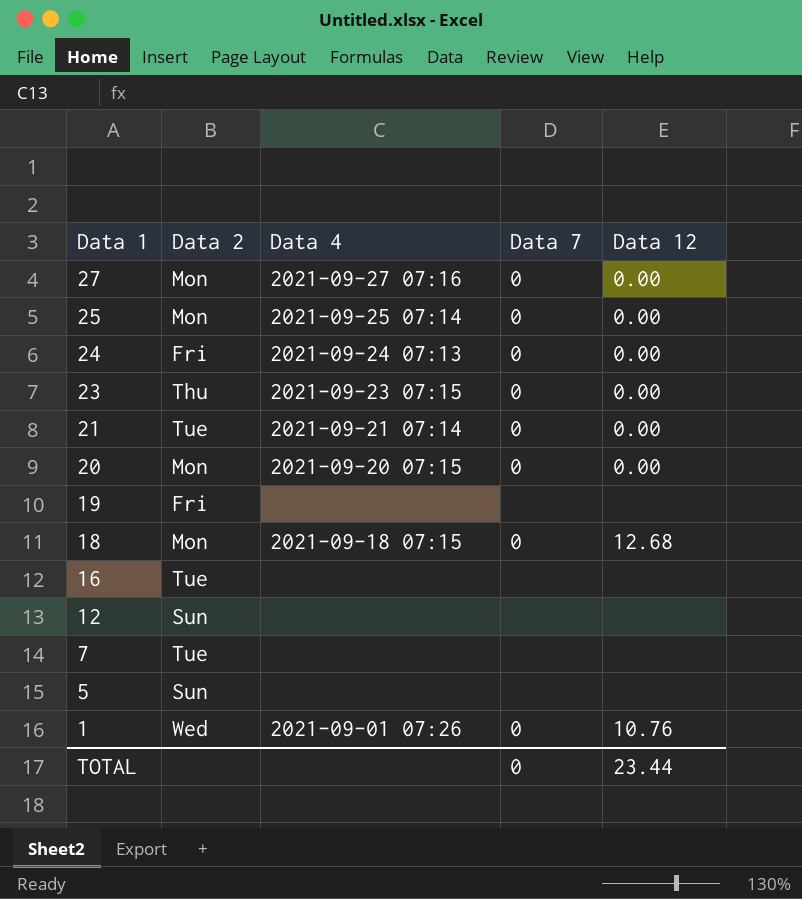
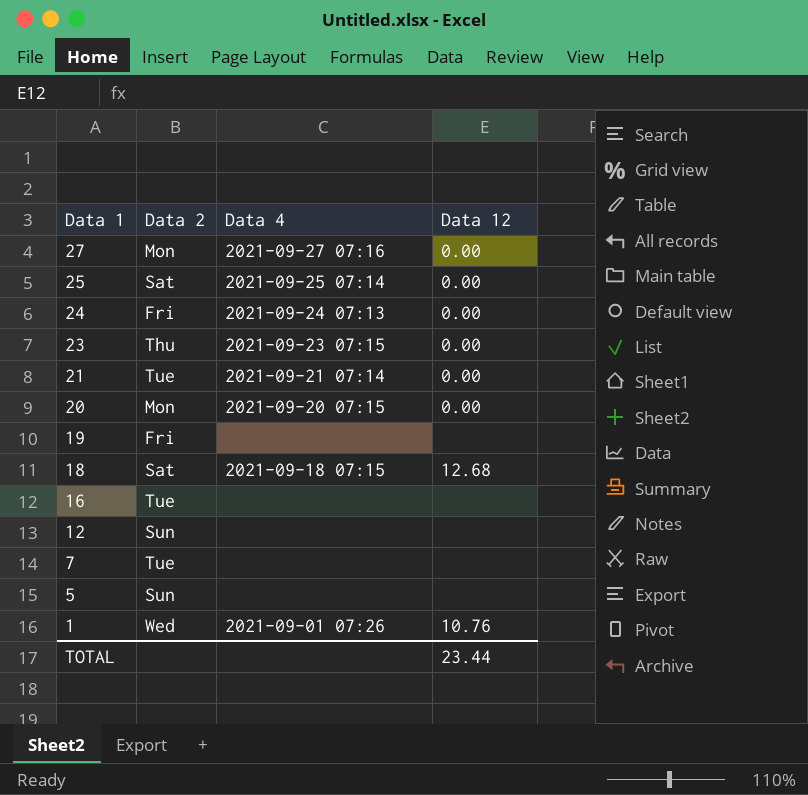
column Data 7 | position: 4 -> none
25 | Data 2: Mon -> Sat
18 | Data 2: Mon -> Sat

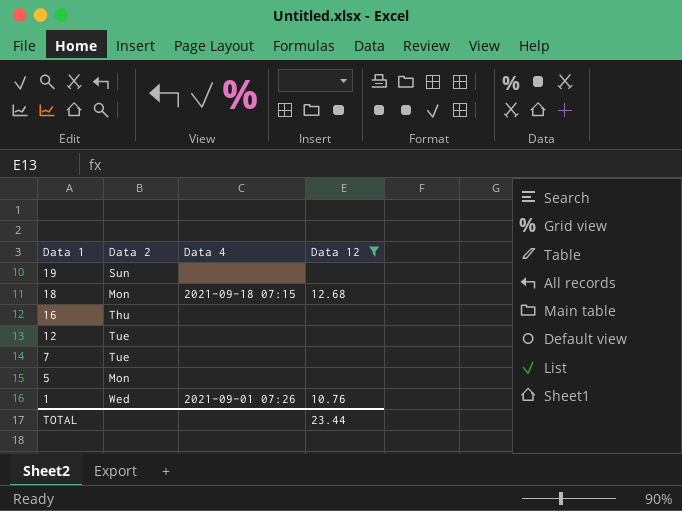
filter: none -> Data 12 != 0.00
19 | Data 2: Fri -> Sun
18 | Data 2: Sat -> Mon
16 | Data 2: Tue -> Thu
12 | Data 2: Sun -> Tue
5 | Data 2: Sun -> Mon

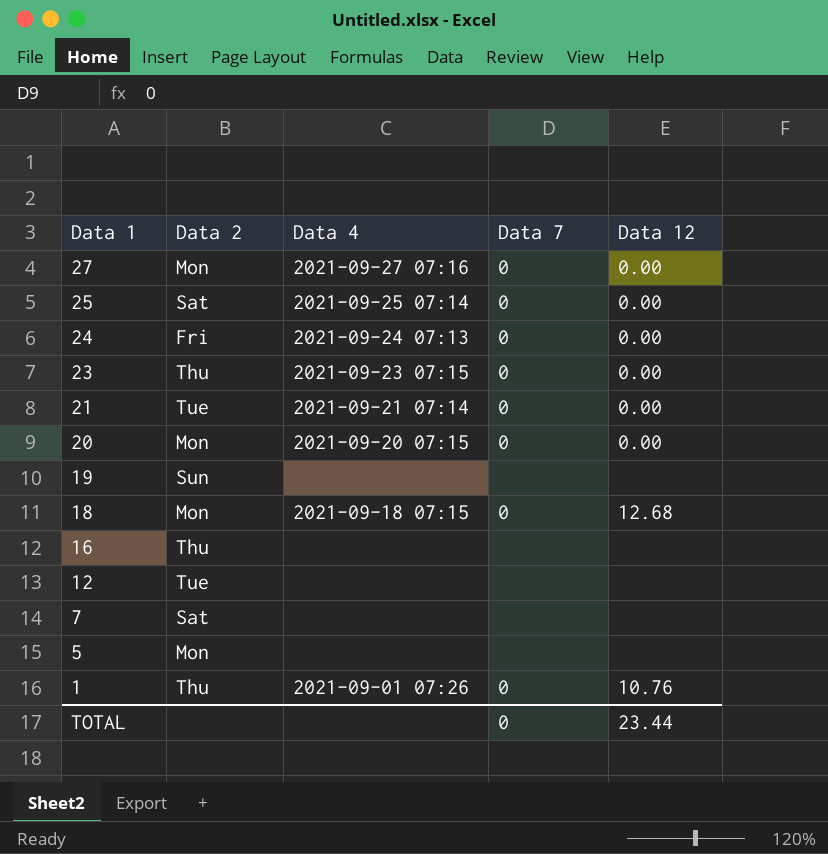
filter: Data 12 != 0.00 -> none
column Data 7 | position: none -> 4
7 | Data 2: Tue -> Sat
1 | Data 2: Wed -> Thu

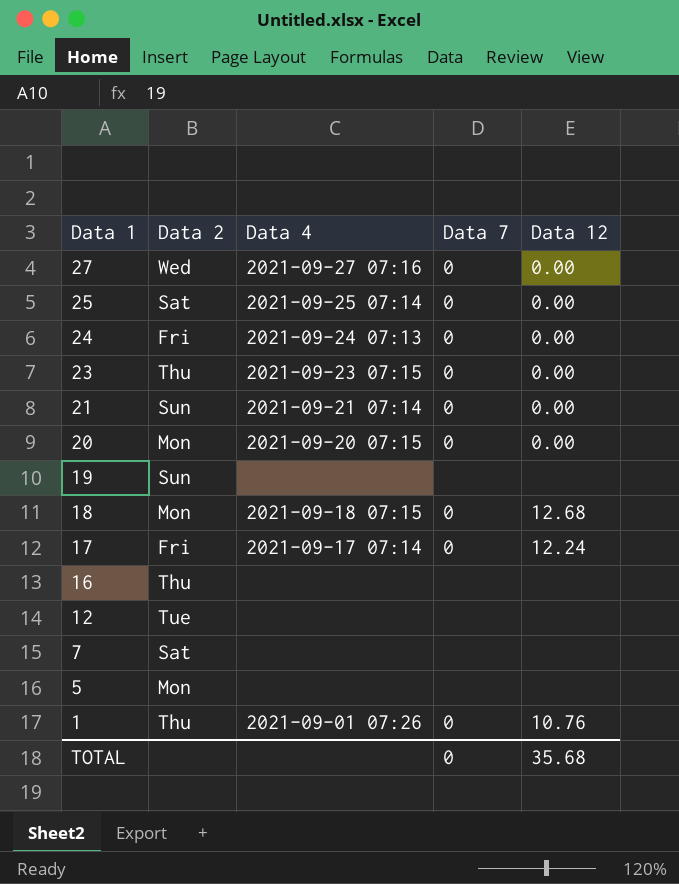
27 | Data 2: Mon -> Wed
21 | Data 2: Tue -> Sun
row 17: none -> Fri | 2021-09-17 07:14 | 0 | 12.24
TOTAL | Data 12: 23.44 -> 35.68

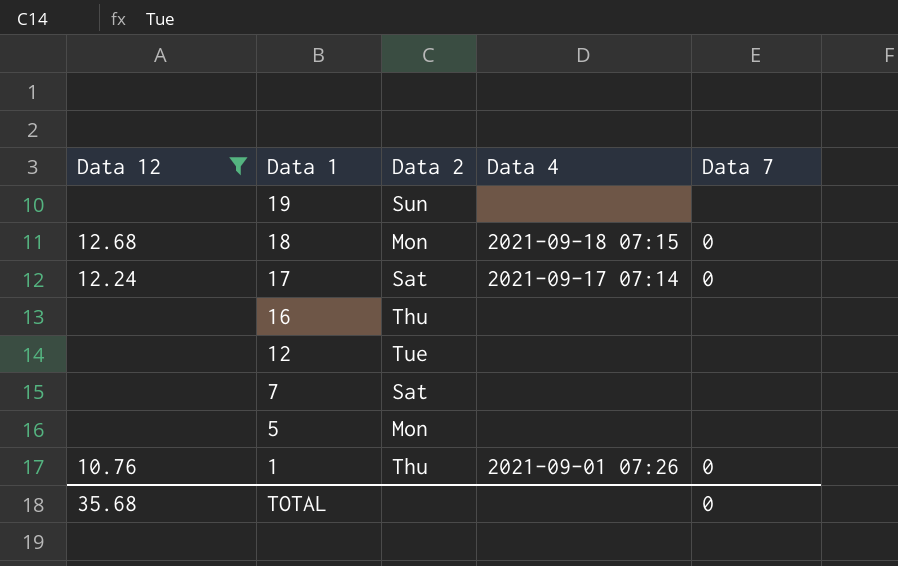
filter: none -> Data 12 != 0.00
column Data 12 | position: 5 -> 1
17 | Data 2: Fri -> Sat

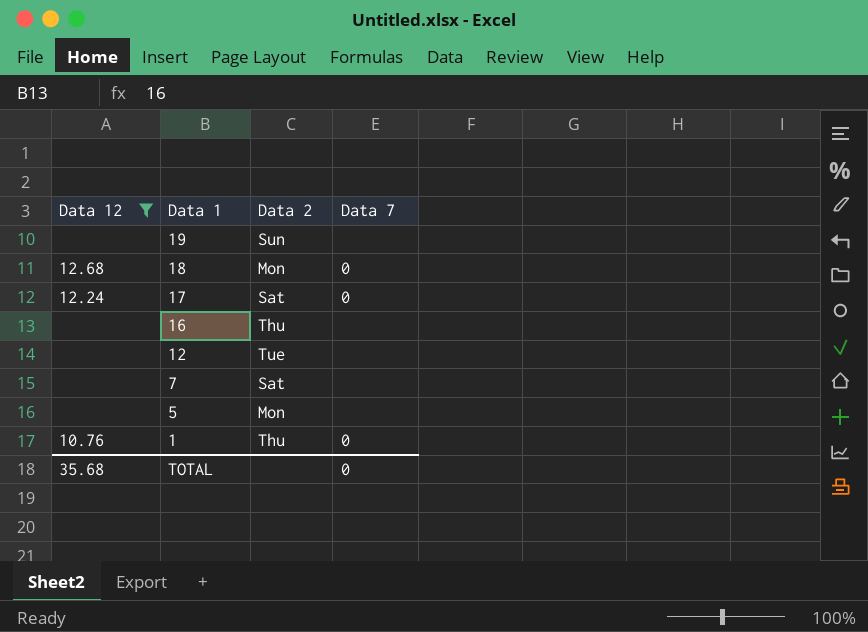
column Data 4 | position: 4 -> none

